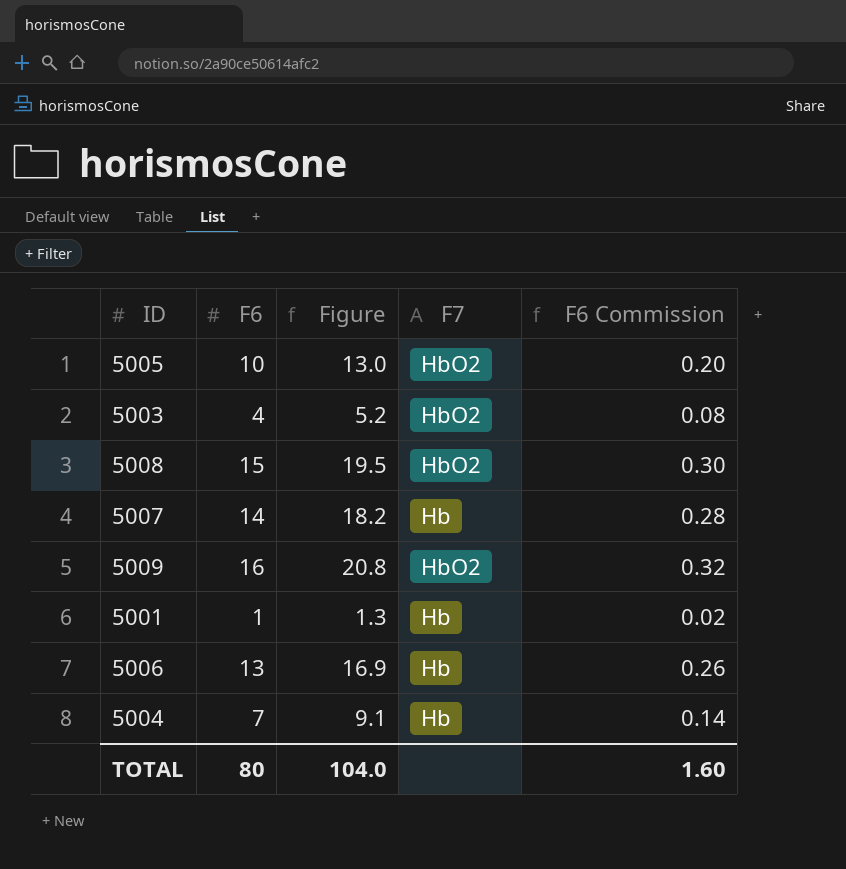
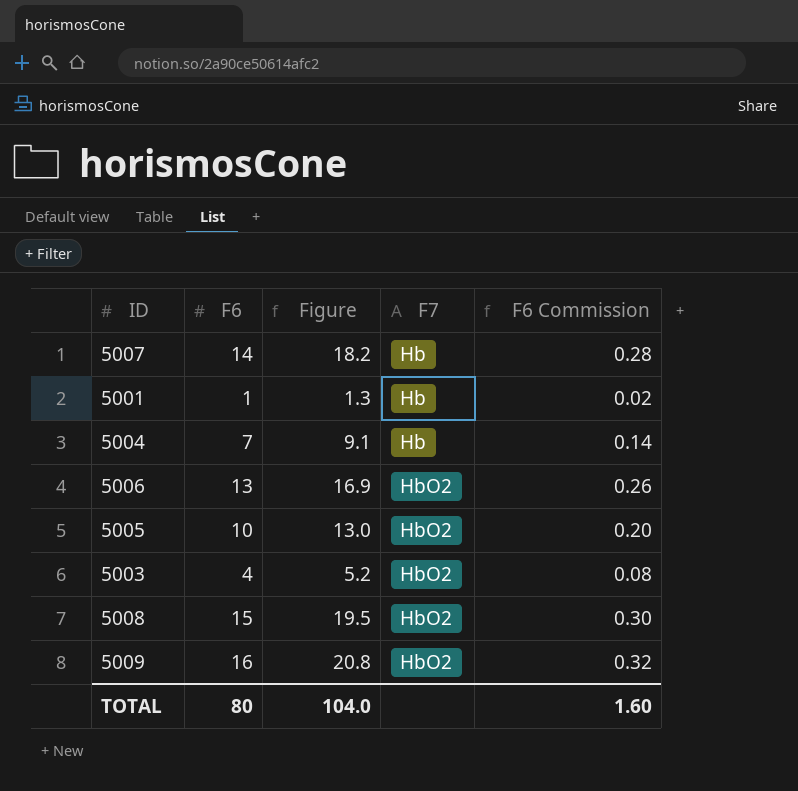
row order: none -> F7 ascending
5006 | F7: Hb -> HbO2

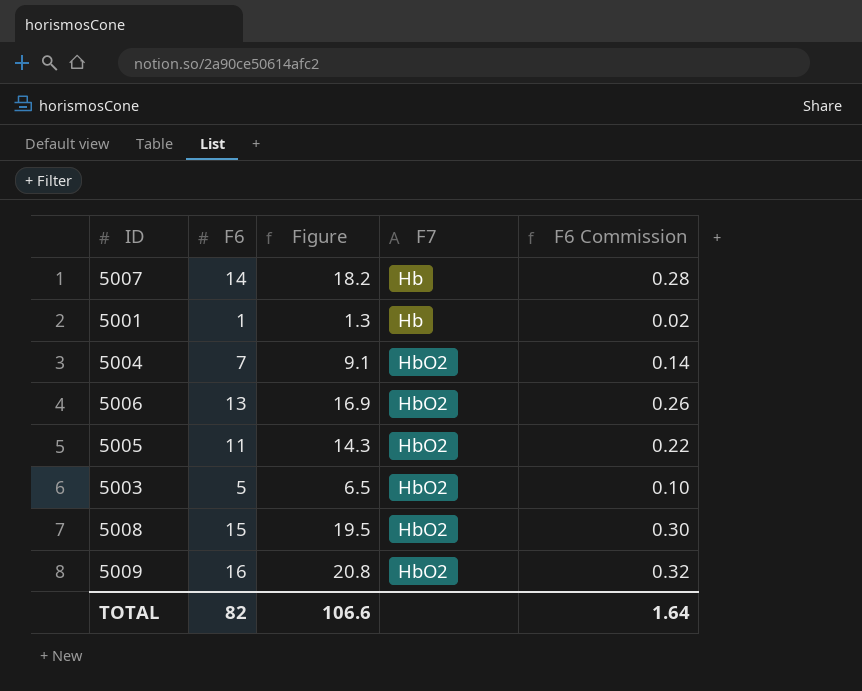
5004 | F7: Hb -> HbO2
5005 | F6: 10 -> 11
5005 | Figure: 13.0 -> 14.3
5005 | F6 Commission: 0.20 -> 0.22
5003 | F6: 4 -> 5
5003 | Figure: 5.2 -> 6.5
5003 | F6 Commission: 0.08 -> 0.10
TOTAL | F6: 80 -> 82
TOTAL | Figure: 104.0 -> 106.6
TOTAL | F6 Commission: 1.60 -> 1.64

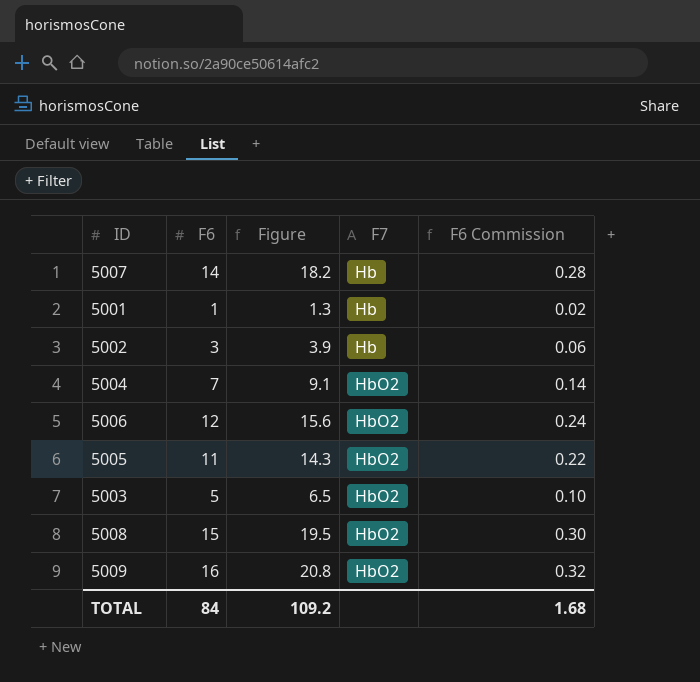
row 5002: none -> 3 | 3.9 | Hb | 0.06
5006 | F6: 13 -> 12
5006 | Figure: 16.9 -> 15.6
5006 | F6 Commission: 0.26 -> 0.24
TOTAL | F6: 82 -> 84
TOTAL | Figure: 106.6 -> 109.2
TOTAL | F6 Commission: 1.64 -> 1.68

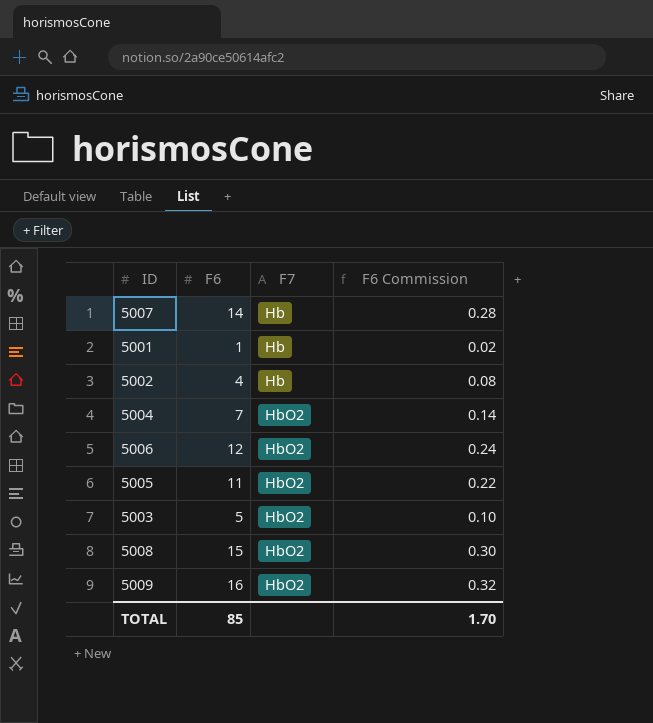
column Figure | formula: [F6] * 1.3 -> none
5002 | F6: 3 -> 4
5002 | F6 Commission: 0.06 -> 0.08
TOTAL | F6: 84 -> 85
TOTAL | F6 Commission: 1.68 -> 1.70

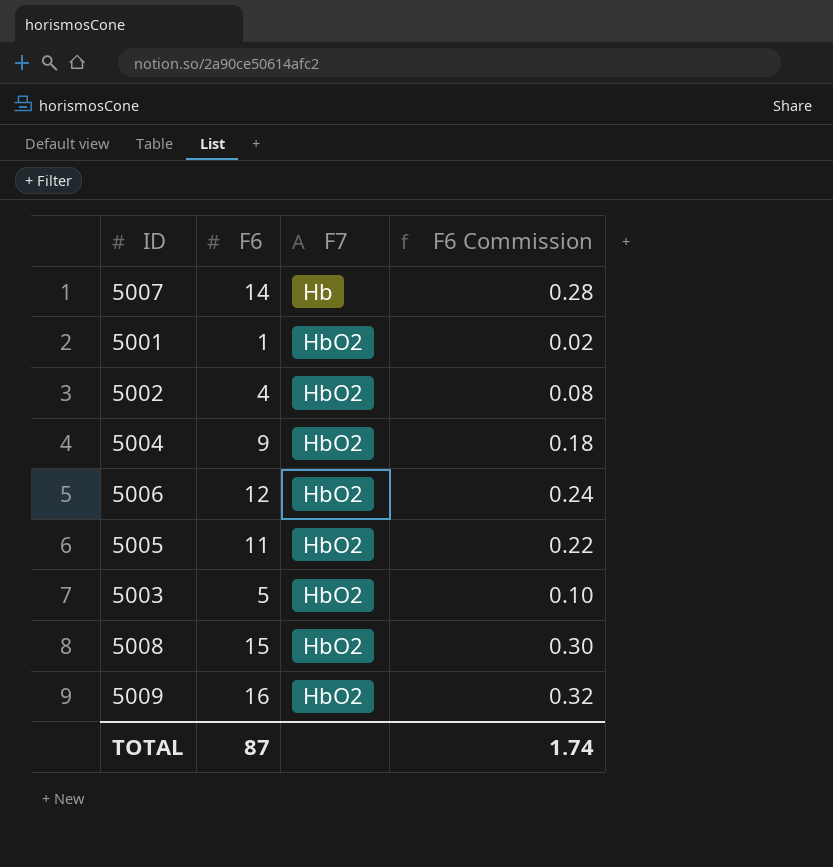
5001 | F7: Hb -> HbO2
5002 | F7: Hb -> HbO2
5004 | F6: 7 -> 9
5004 | F6 Commission: 0.14 -> 0.18
TOTAL | F6: 85 -> 87
TOTAL | F6 Commission: 1.70 -> 1.74

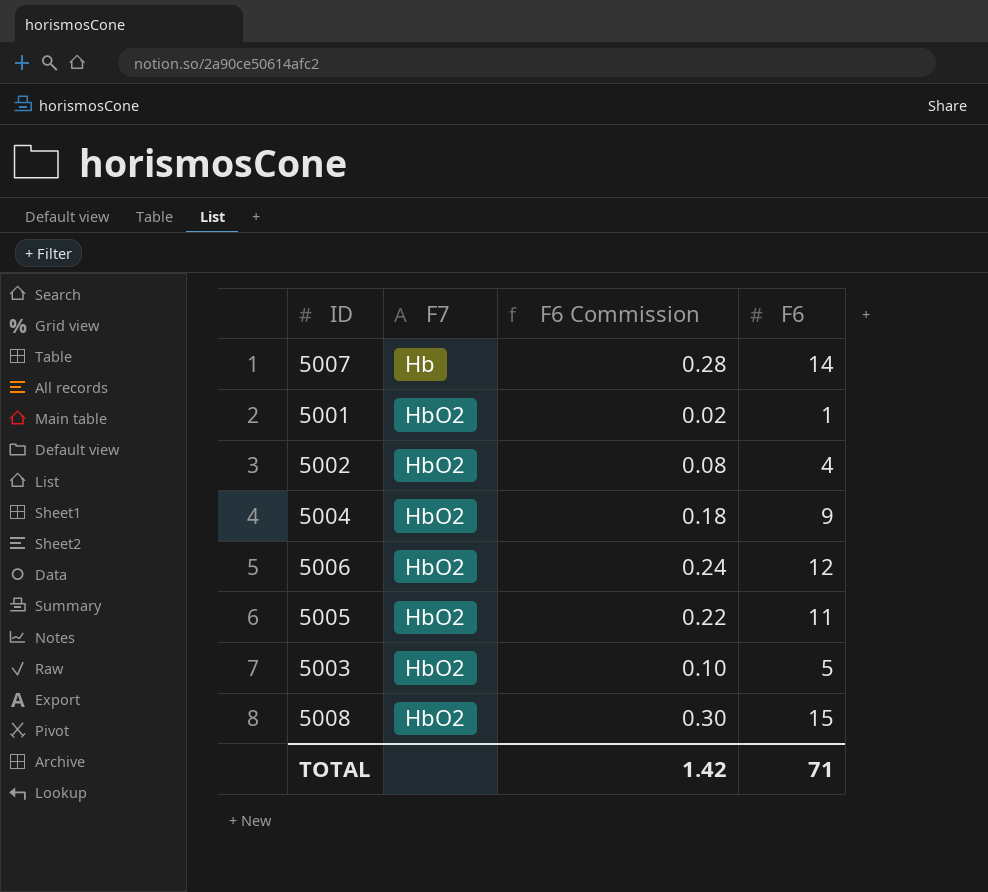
column F6 | position: 2 -> 4
row 5009: 16 | HbO2 | 0.32 -> none
TOTAL | F6 Commission: 1.74 -> 1.42
TOTAL | F6: 87 -> 71

